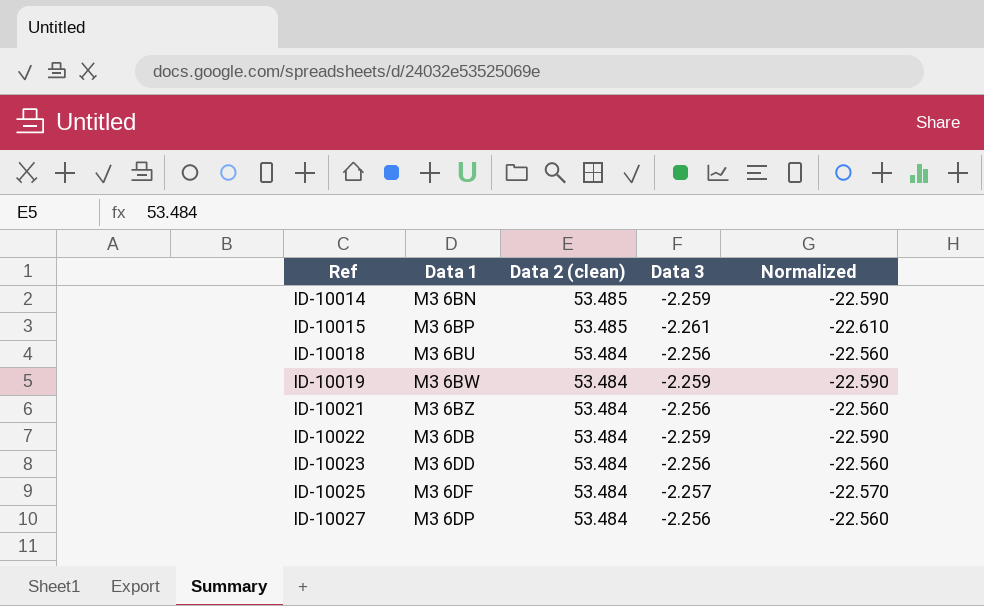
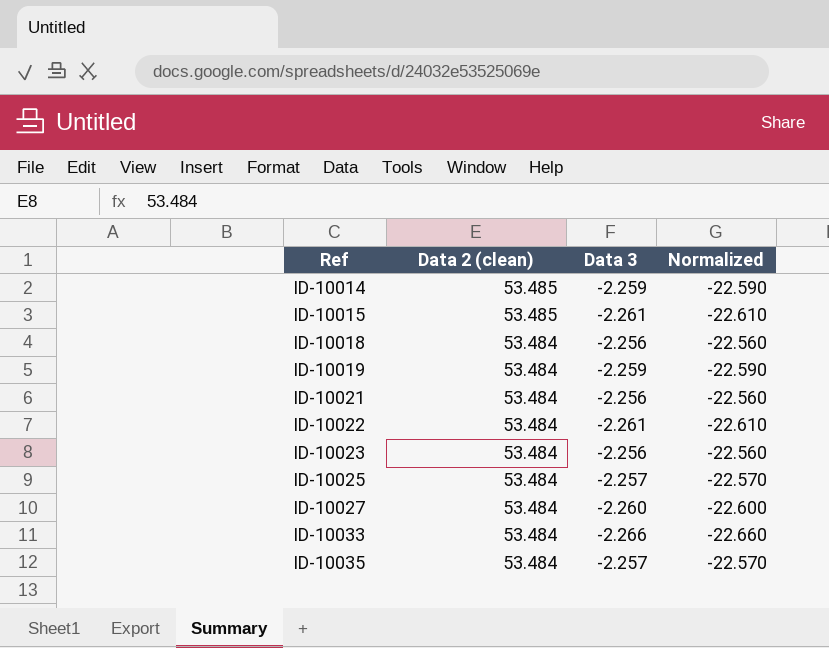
column Data 1 | position: 2 -> none
ID-10022 | Data 3: -2.259 -> -2.261
ID-10022 | Normalized: -22.590 -> -22.610
ID-10027 | Data 3: -2.256 -> -2.260
ID-10027 | Normalized: -22.560 -> -22.600
row ID-10033: none -> 53.484 | -2.266 | -22.660
row ID-10035: none -> 53.484 | -2.257 | -22.570

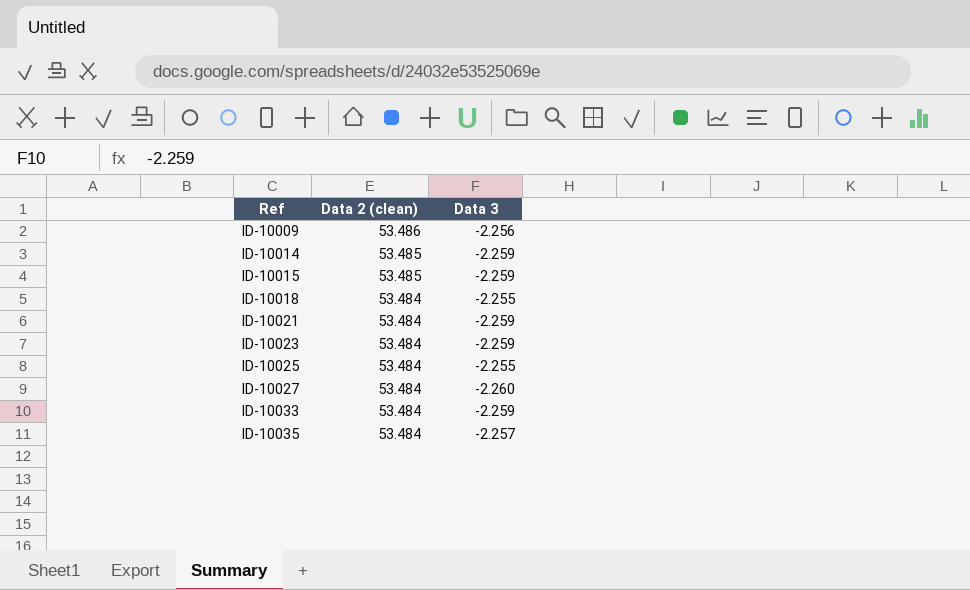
column Normalized | formula: [Data 3] * 10 -> none
row ID-10019: 53.484 | -2.259 | -22.590 -> none
row ID-10022: 53.484 | -2.261 | -22.610 -> none
row ID-10009: none -> 53.486 | -2.256
ID-10015 | Data 3: -2.261 -> -2.259
ID-10018 | Data 3: -2.256 -> -2.255
ID-10021 | Data 3: -2.256 -> -2.259
ID-10023 | Data 3: -2.256 -> -2.259
ID-10025 | Data 3: -2.257 -> -2.255
ID-10033 | Data 3: -2.266 -> -2.259

